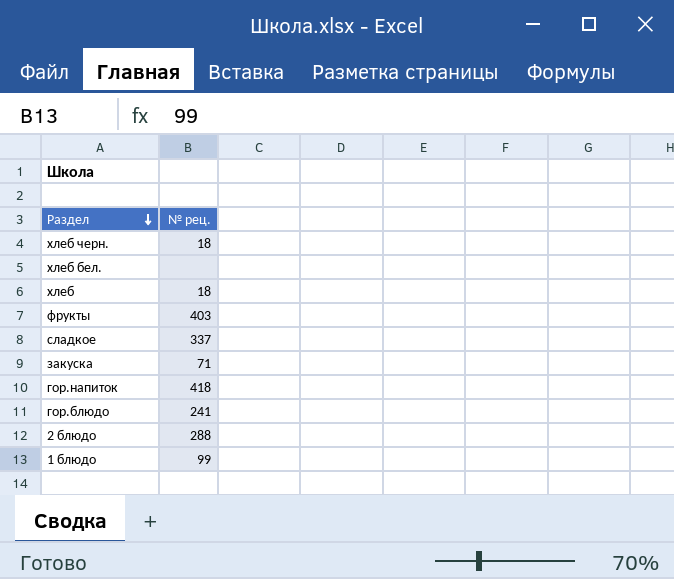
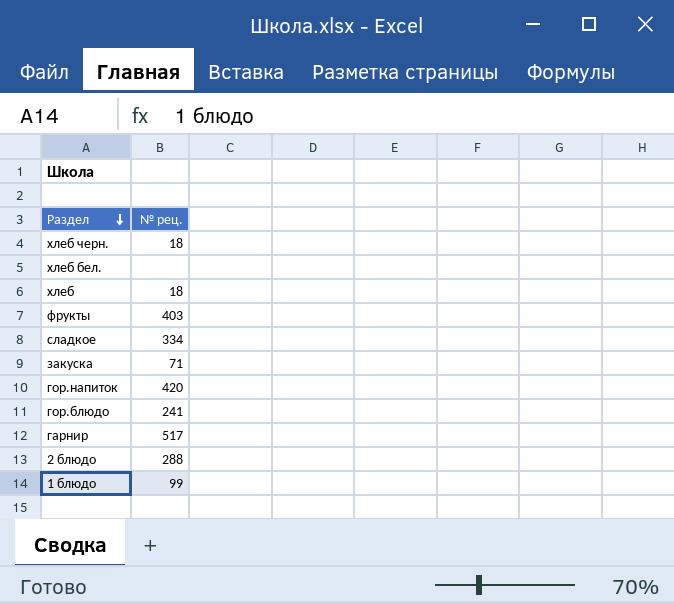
сладкое | № рец.: 337 -> 334
гор.напиток | № рец.: 418 -> 420
row гарнир: none -> 517

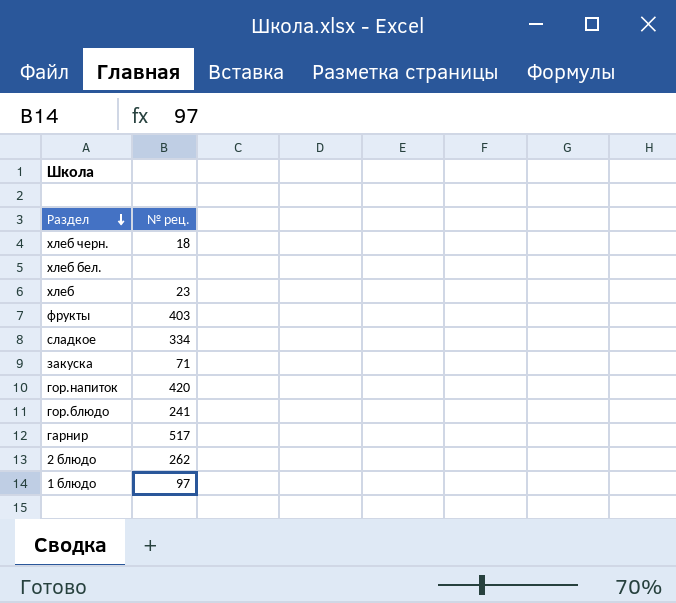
хлеб | № рец.: 18 -> 23
2 блюдо | № рец.: 288 -> 262
1 блюдо | № рец.: 99 -> 97

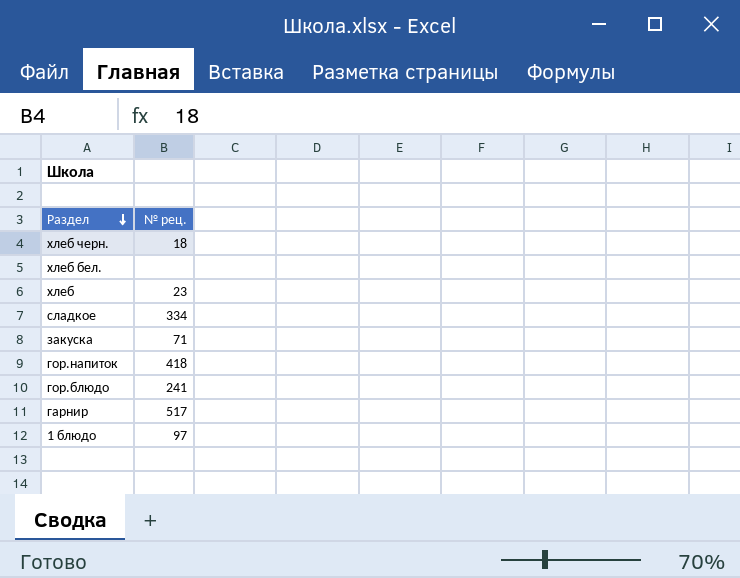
row фрукты: 403 -> none
row 2 блюдо: 262 -> none
гор.напиток | № рец.: 420 -> 418

